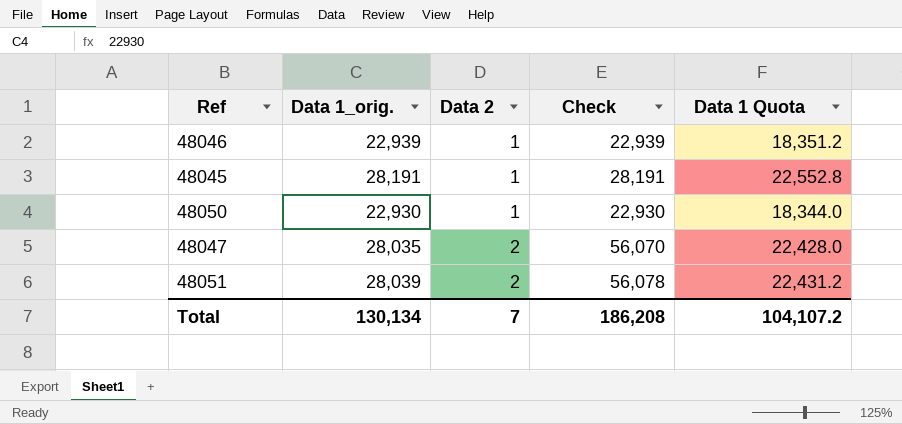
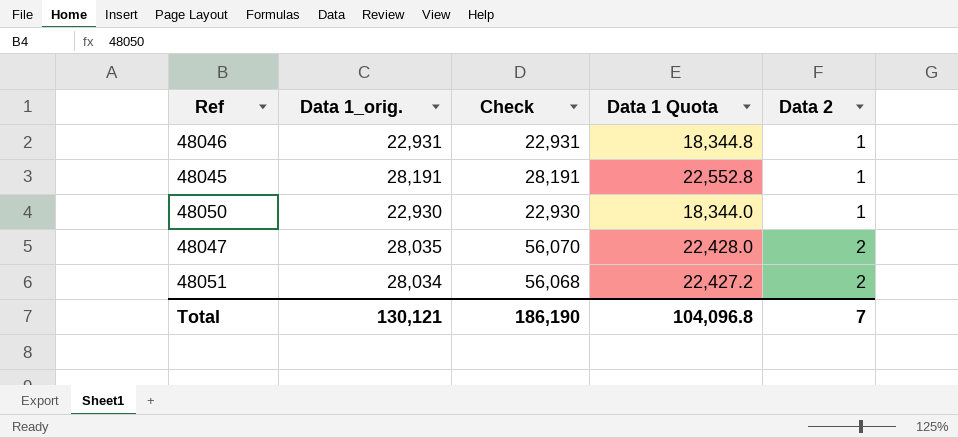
column Data 2 | position: 3 -> 5
48046 | Data 1_orig.: 22,939 -> 22,931
48046 | Check: 22,939 -> 22,931
48046 | Data 1 Quota: 18,351.2 -> 18,344.8
48051 | Data 1_orig.: 28,039 -> 28,034
48051 | Check: 56,078 -> 56,068
48051 | Data 1 Quota: 22,431.2 -> 22,427.2
Total | Data 1_orig.: 130,134 -> 130,121
Total | Check: 186,208 -> 186,190
Total | Data 1 Quota: 104,107.2 -> 104,096.8

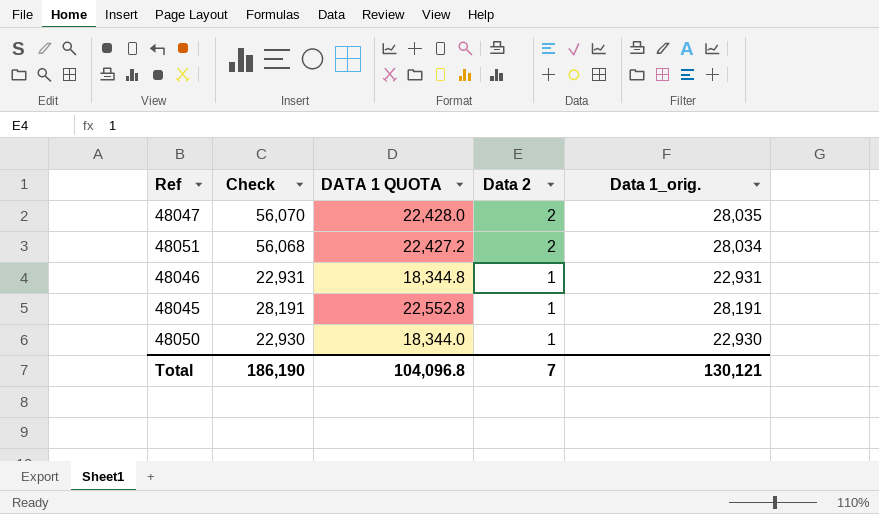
row order: Data 2 ascending -> Data 2 descending
column name: Data 1 Quota -> DATA 1 QUOTA
column Data 1_orig. | position: 2 -> 5

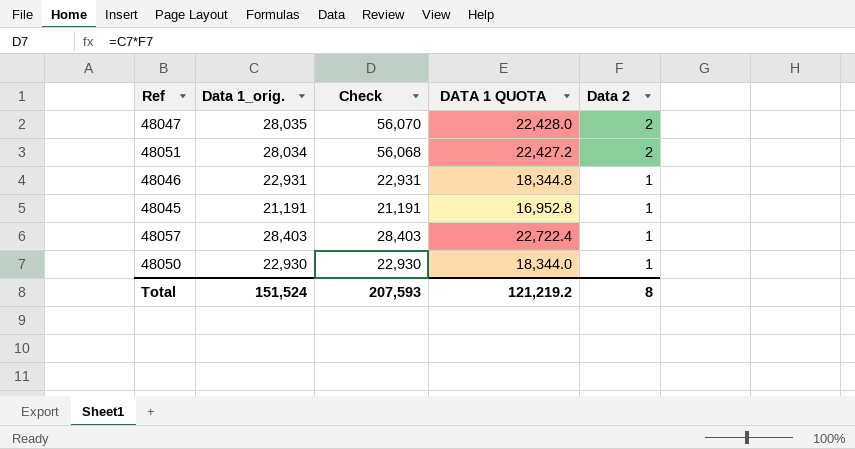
column Data 1_orig. | position: 5 -> 2
48045 | Data 1_orig.: 28,191 -> 21,191
48045 | Check: 28,191 -> 21,191
48045 | DATA 1 QUOTA: 22,552.8 -> 16,952.8
row 48057: none -> 28,403 | 28,403 | 22,722.4 | 1
Total | Data 1_orig.: 130,121 -> 151,524
Total | Check: 186,190 -> 207,593
Total | DATA 1 QUOTA: 104,096.8 -> 121,219.2
Total | Data 2: 7 -> 8

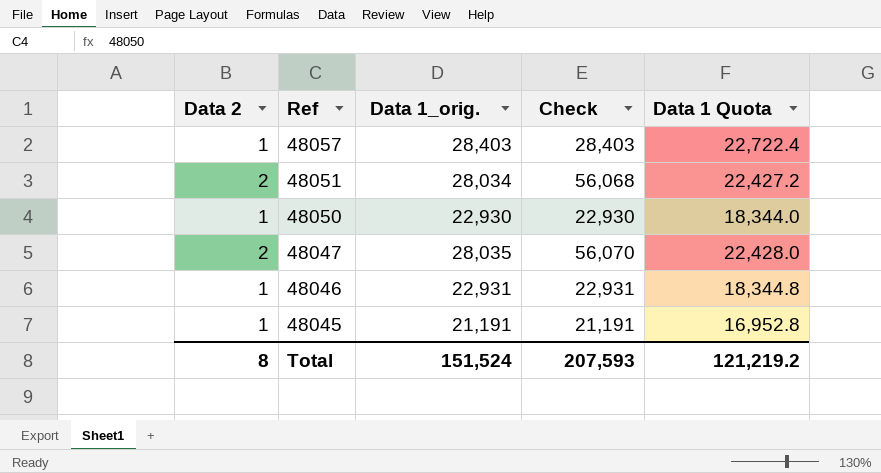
row order: Data 2 descending -> Ref descending
column Data 2 | position: 5 -> 1
column name: DATA 1 QUOTA -> Data 1 Quota

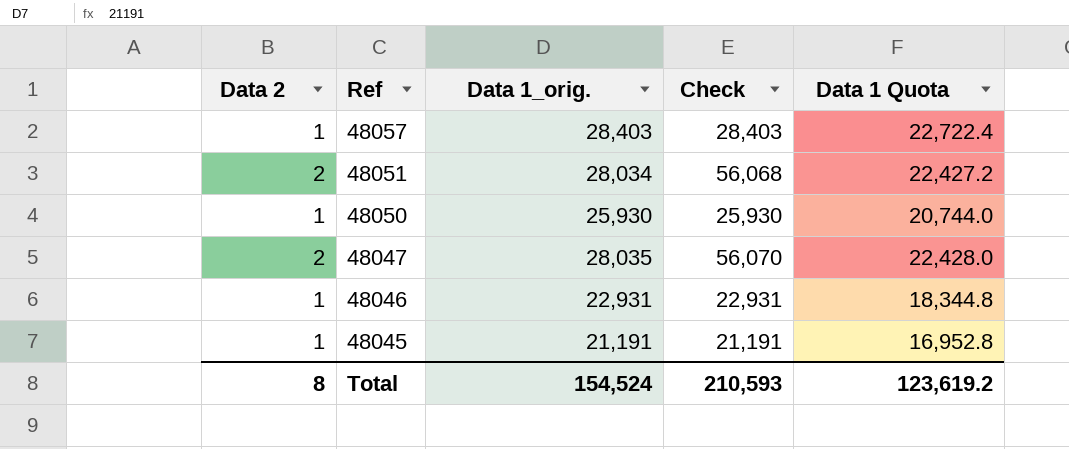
48050 | Data 1_orig.: 22,930 -> 25,930
48050 | Check: 22,930 -> 25,930
48050 | Data 1 Quota: 18,344.0 -> 20,744.0
Total | Data 1_orig.: 151,524 -> 154,524
Total | Check: 207,593 -> 210,593
Total | Data 1 Quota: 121,219.2 -> 123,619.2

